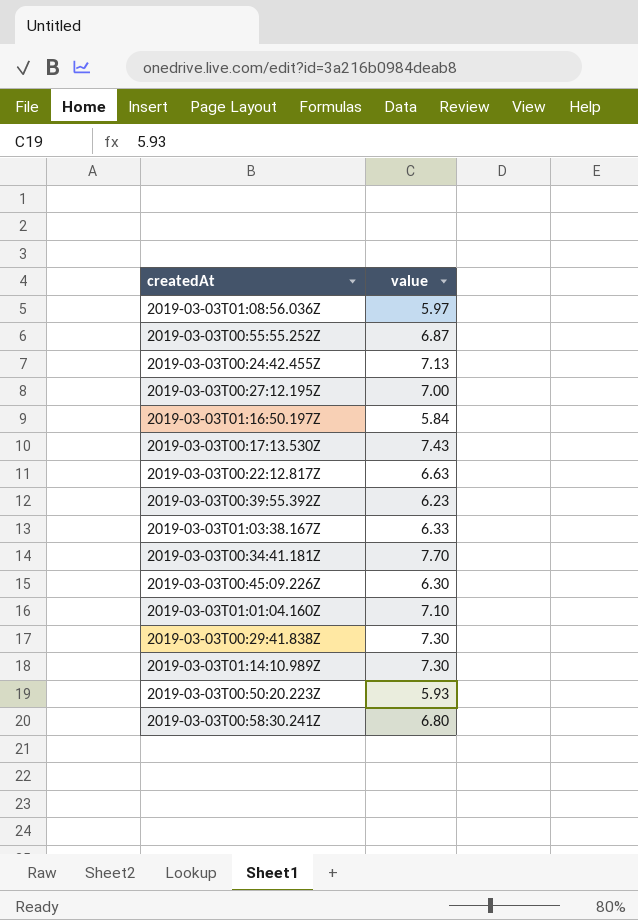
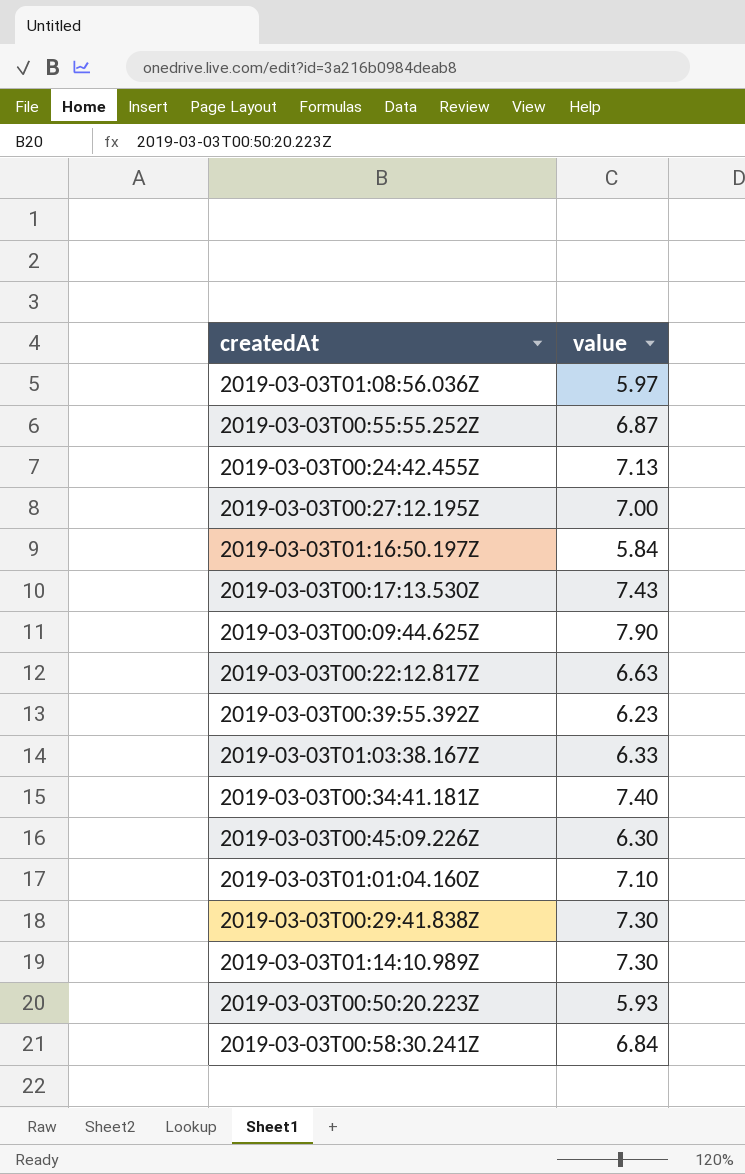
row 2019-03-03T00:09:44.625Z: none -> 7.90
2019-03-03T00:34:41.181Z | value: 7.70 -> 7.40
2019-03-03T00:58:30.241Z | value: 6.80 -> 6.84

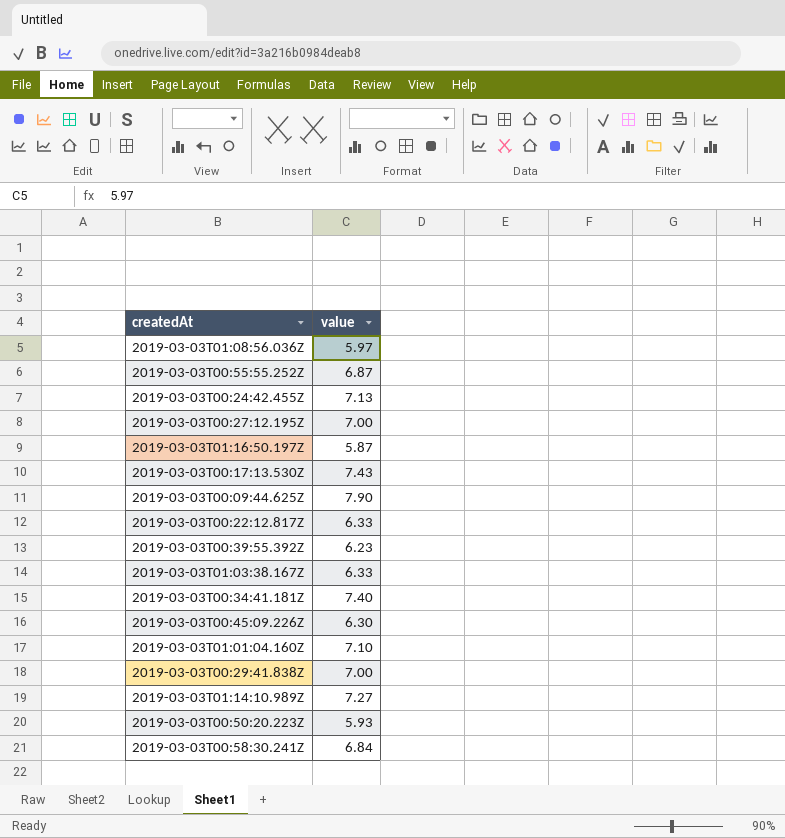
2019-03-03T01:16:50.197Z | value: 5.84 -> 5.87
2019-03-03T00:22:12.817Z | value: 6.63 -> 6.33
2019-03-03T00:29:41.838Z | value: 7.30 -> 7.00
2019-03-03T01:14:10.989Z | value: 7.30 -> 7.27

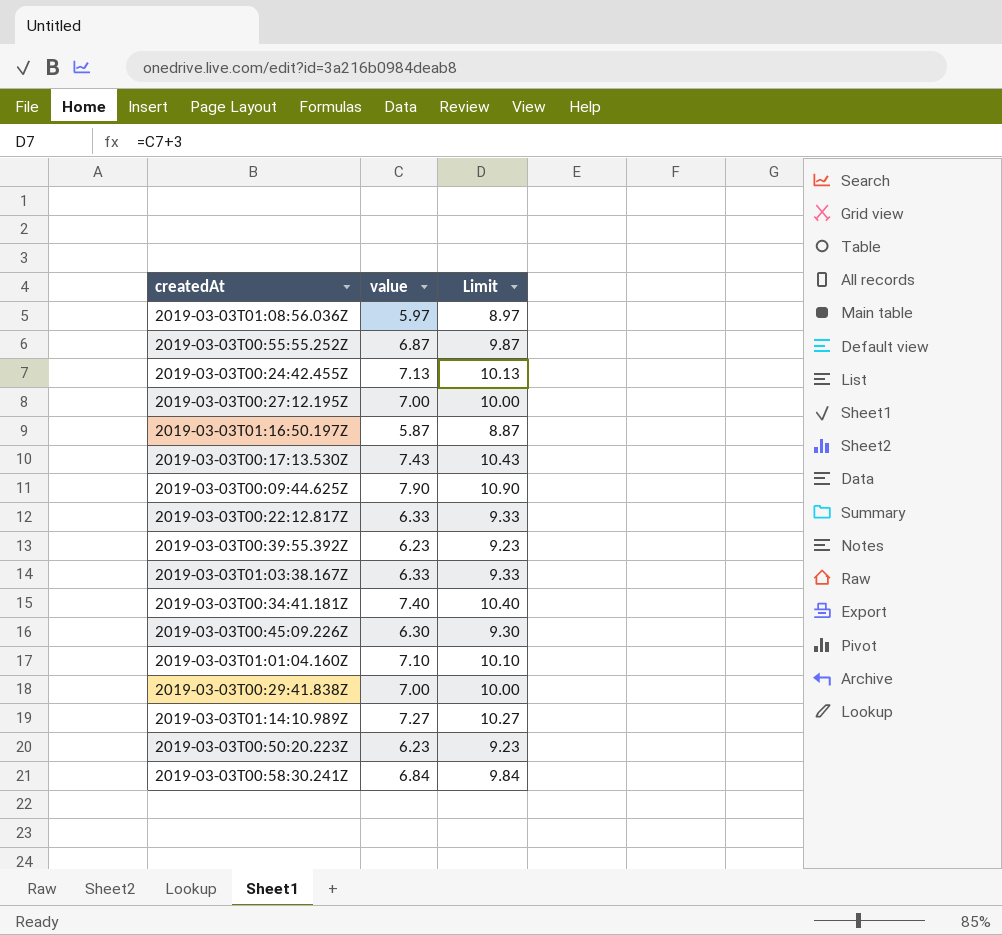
column Limit | formula: none -> [value] + 3
2019-03-03T00:50:20.223Z | value: 5.93 -> 6.23

